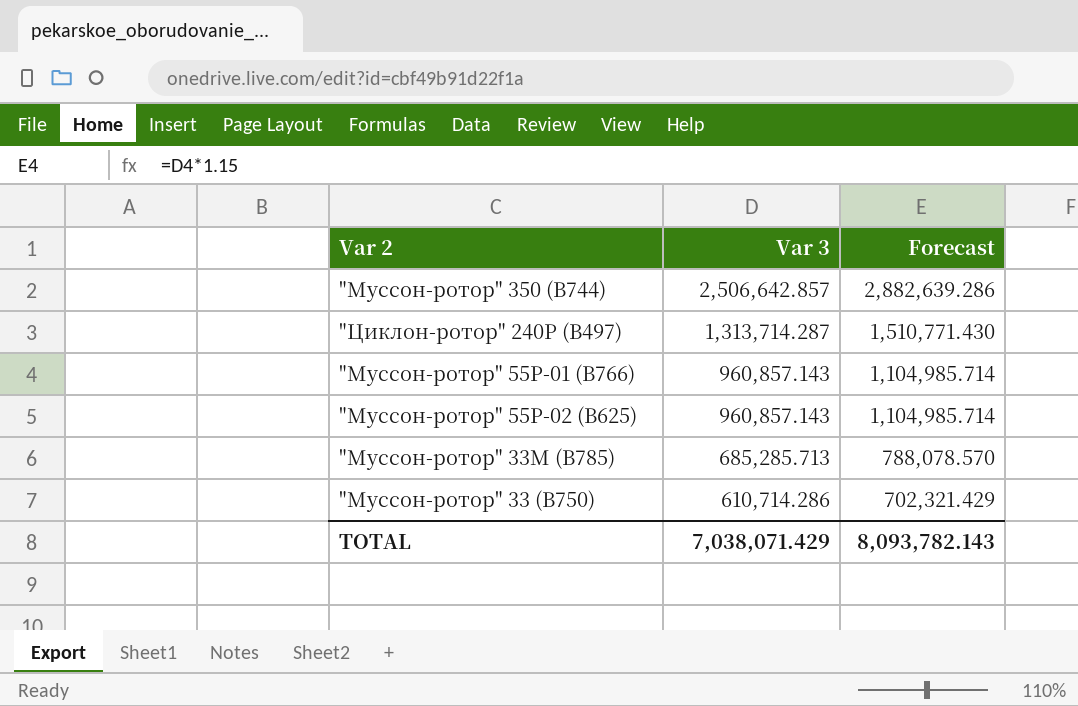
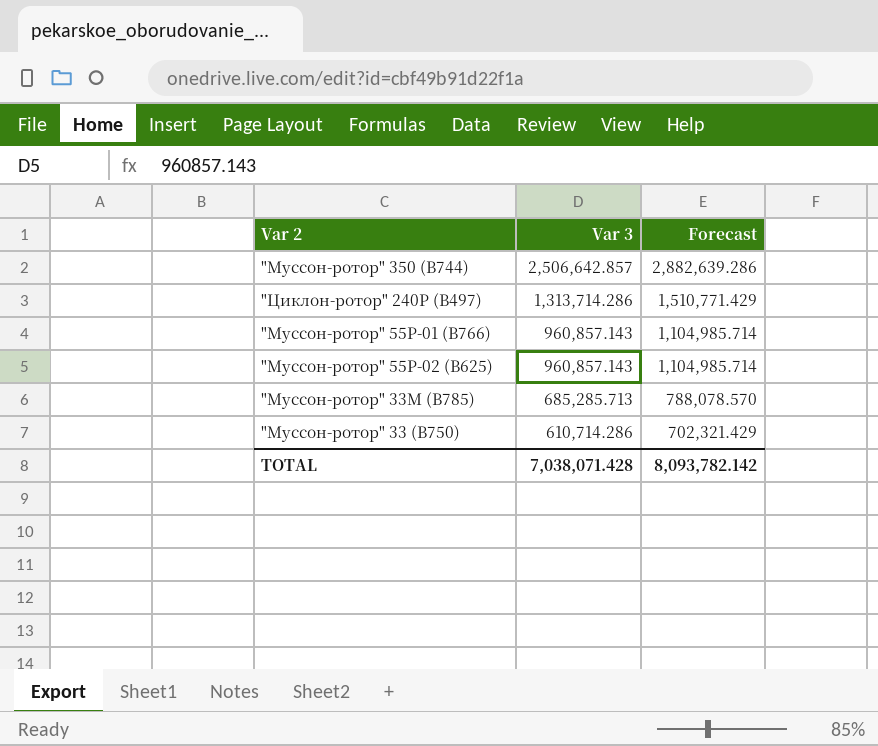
"Циклон-ротор" 240Р (В497) | Var 3: 1,313,714.287 -> 1,313,714.286
"Циклон-ротор" 240Р (В497) | Forecast: 1,510,771.430 -> 1,510,771.429
TOTAL | Var 3: 7,038,071.429 -> 7,038,071.428
TOTAL | Forecast: 8,093,782.143 -> 8,093,782.142

